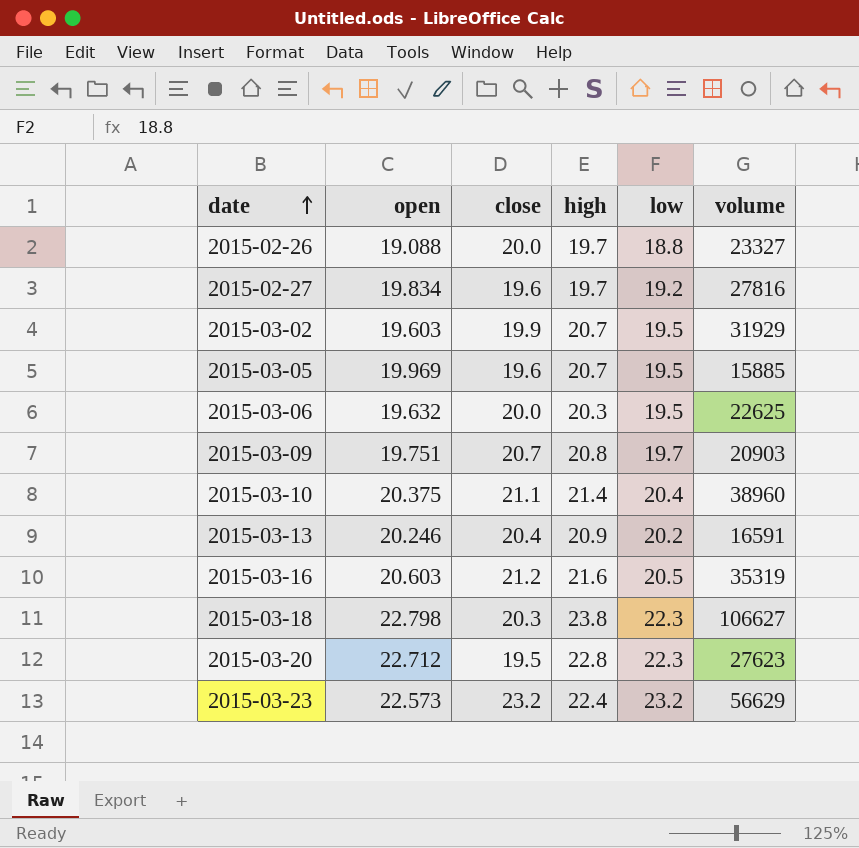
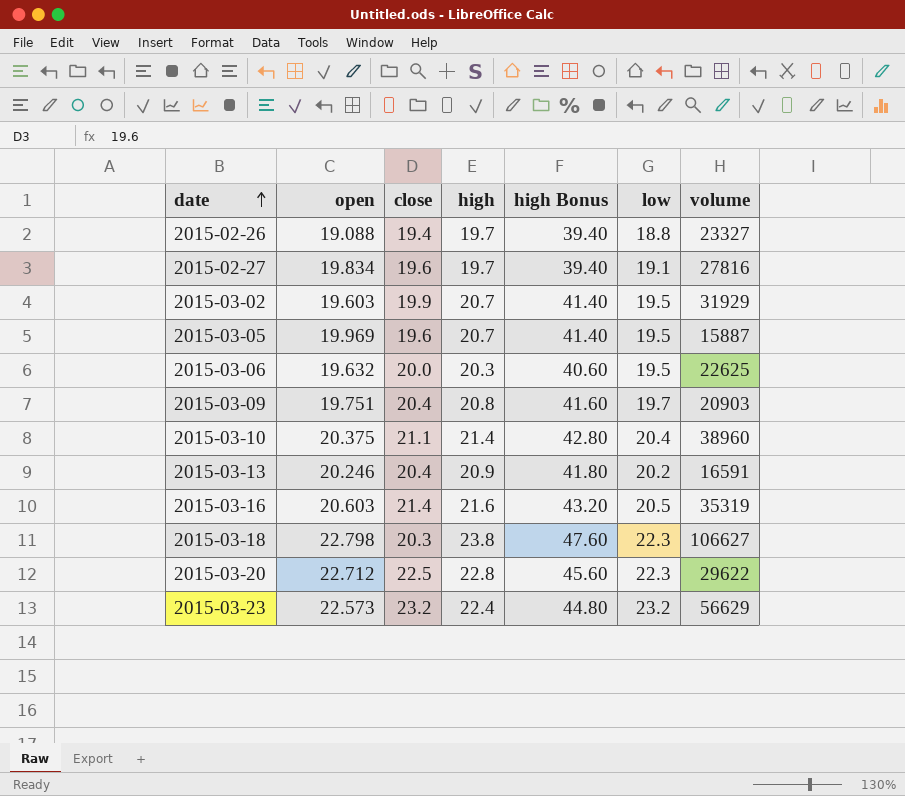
column high Bonus | formula: none -> [high] * 2
2015-02-26 | close: 20.0 -> 19.4
2015-02-27 | low: 19.2 -> 19.1
2015-03-05 | volume: 15885 -> 15887
2015-03-09 | close: 20.7 -> 20.4
2015-03-16 | close: 21.2 -> 21.4
2015-03-20 | close: 19.5 -> 22.5
2015-03-20 | volume: 27623 -> 29622

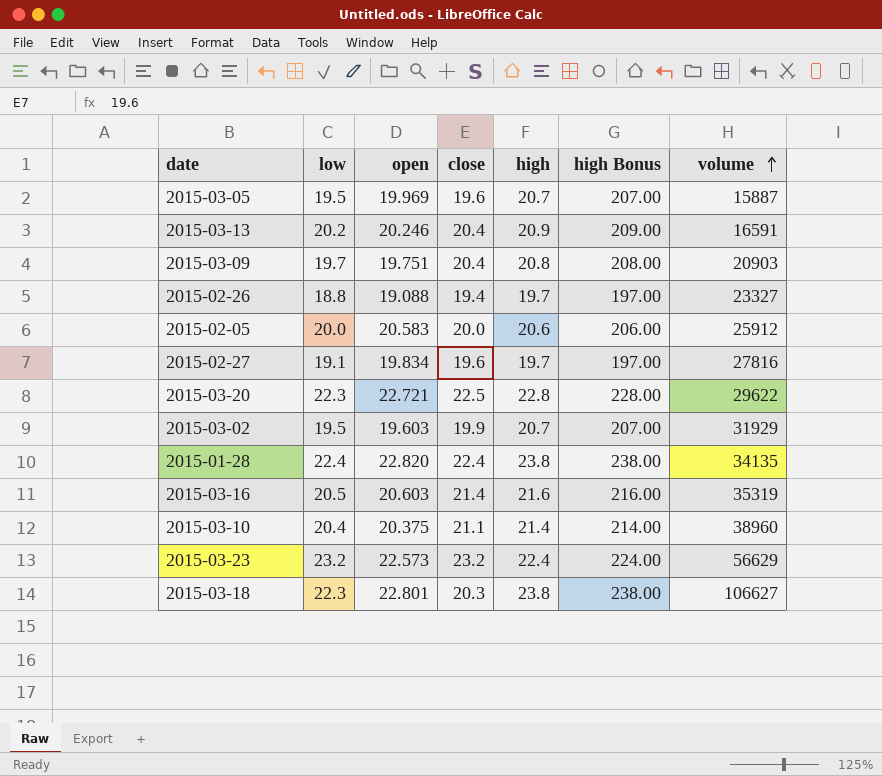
row order: date ascending -> volume ascending
column low | position: 6 -> 2
column high Bonus | formula: [high] * 2 -> [high] * 10
row 2015-03-06: 19.632 | 20.0 | 20.3 | 40.60 | 19.5 | 22625 -> none
row 2015-02-05: none -> 20.0 | 20.583 | 20.0 | 20.6 | 206.00 | 25912
2015-03-20 | open: 22.712 -> 22.721
row 2015-01-28: none -> 22.4 | 22.820 | 22.4 | 23.8 | 238.00 | 34135
2015-03-18 | open: 22.798 -> 22.801

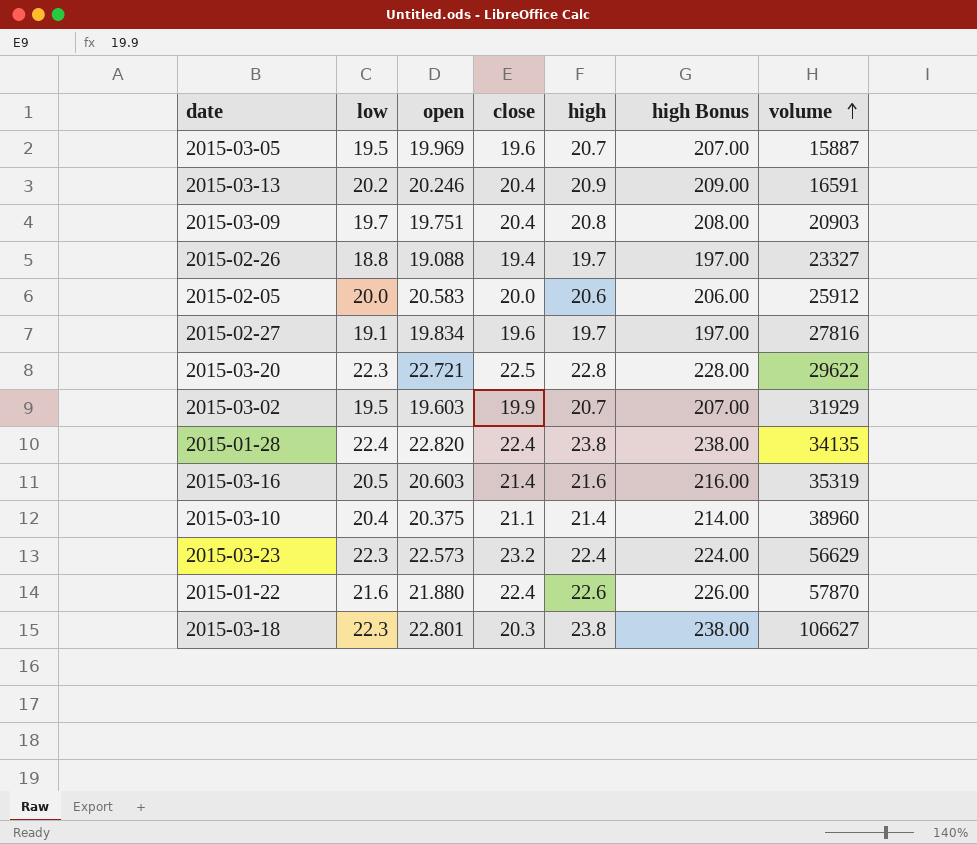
2015-03-23 | low: 23.2 -> 22.3
row 2015-01-22: none -> 21.6 | 21.880 | 22.4 | 22.6 | 226.00 | 57870

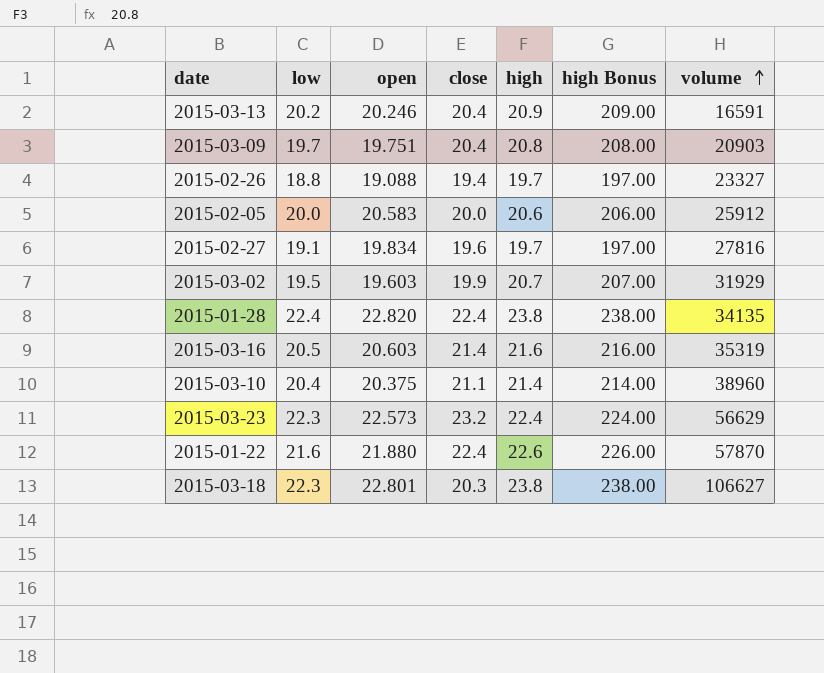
row 2015-03-05: 19.5 | 19.969 | 19.6 | 20.7 | 207.00 | 15887 -> none
row 2015-03-20: 22.3 | 22.721 | 22.5 | 22.8 | 228.00 | 29622 -> none

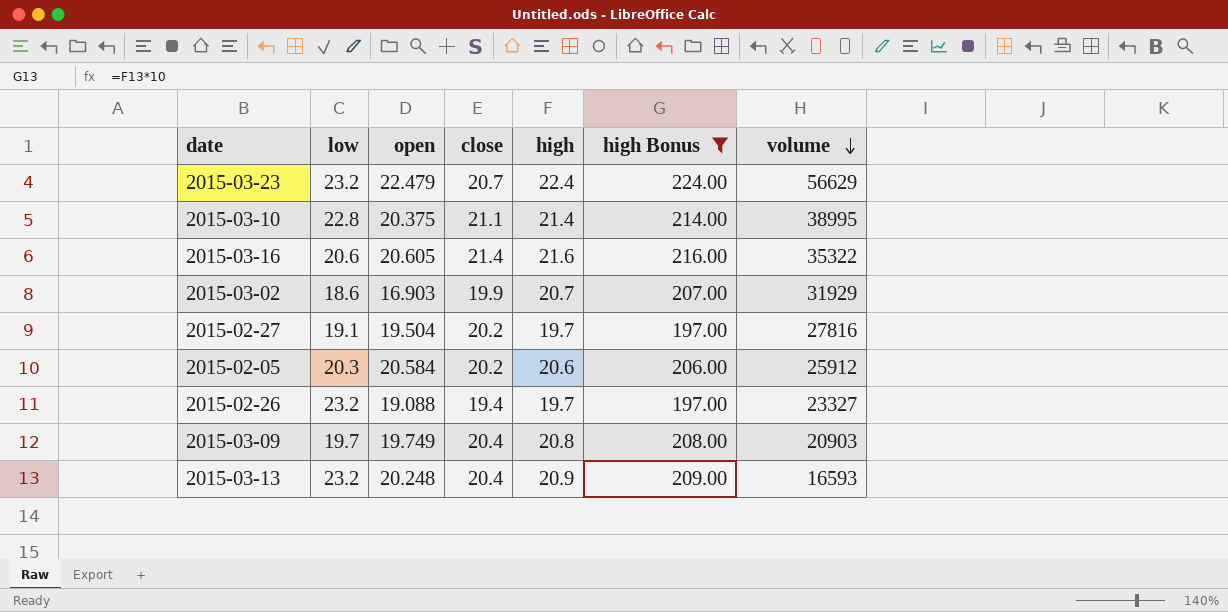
filter: none -> high Bonus <= 224.00
row order: volume ascending -> volume descending
2015-03-23 | low: 22.3 -> 23.2
2015-03-23 | open: 22.573 -> 22.479
2015-03-23 | close: 23.2 -> 20.7
2015-03-10 | low: 20.4 -> 22.8
2015-03-10 | volume: 38960 -> 38995
2015-03-16 | low: 20.5 -> 20.6
2015-03-16 | open: 20.603 -> 20.605
2015-03-16 | volume: 35319 -> 35322
2015-03-02 | low: 19.5 -> 18.6
2015-03-02 | open: 19.603 -> 16.903
2015-02-27 | open: 19.834 -> 19.504
2015-02-27 | close: 19.6 -> 20.2
2015-02-05 | low: 20.0 -> 20.3
2015-02-05 | open: 20.583 -> 20.584
2015-02-05 | close: 20.0 -> 20.2
2015-02-26 | low: 18.8 -> 23.2
2015-03-09 | open: 19.751 -> 19.749
2015-03-13 | low: 20.2 -> 23.2
2015-03-13 | open: 20.246 -> 20.248
2015-03-13 | volume: 16591 -> 16593

